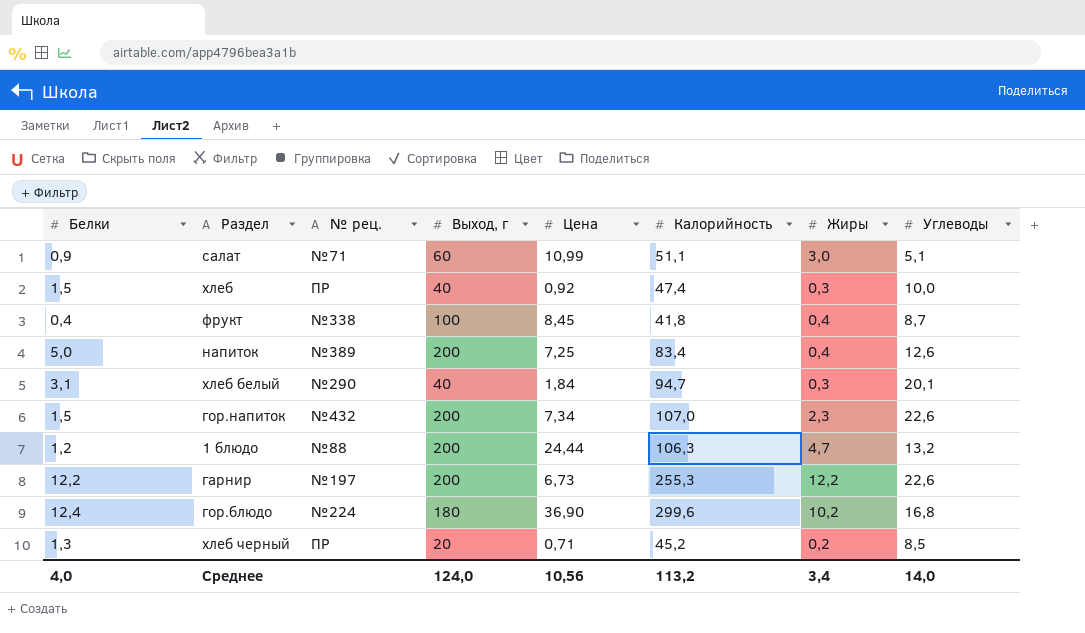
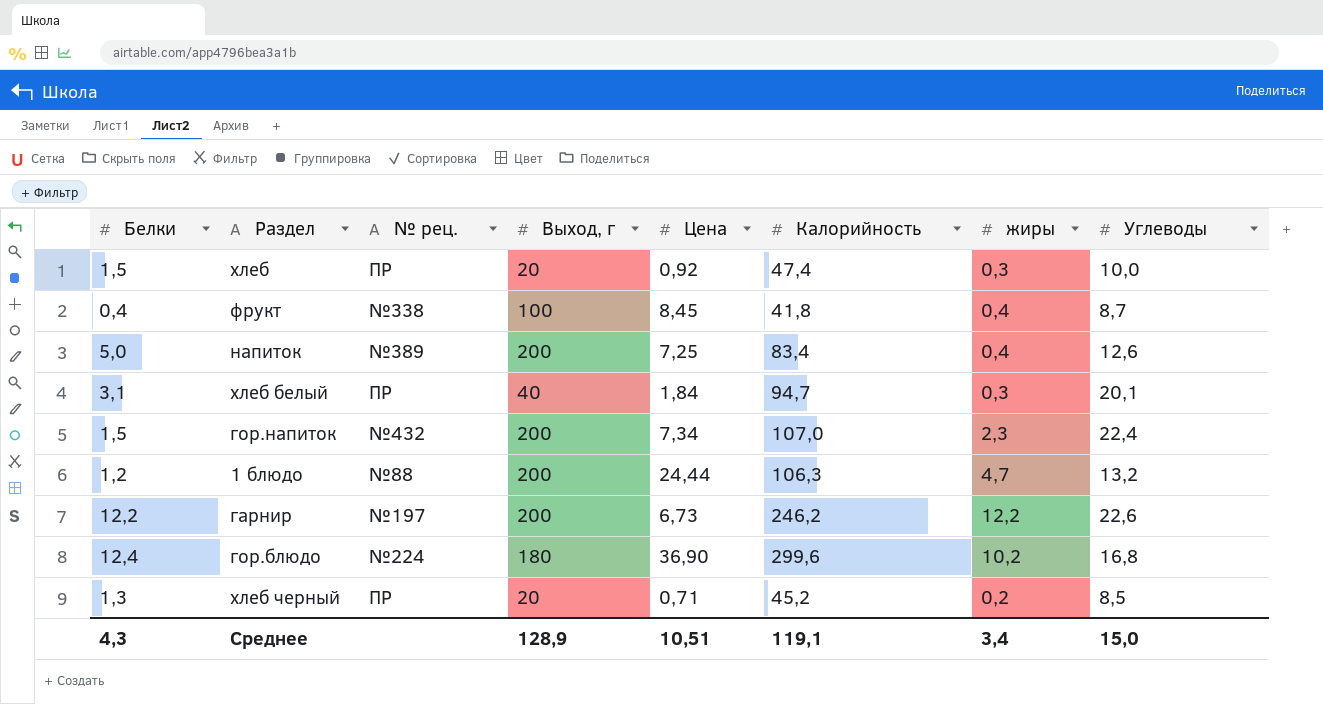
column name: Жиры -> жиры
row салат: 0,9 | №71 | 60 | 10,99 | 51,1 | 3,0 | 5,1 -> none
хлеб | Выход, г: 40 -> 20
хлеб белый | № рец.: №290 -> ПР
гор.напиток | Углеводы: 22,6 -> 22,4
гарнир | Калорийность: 255,3 -> 246,2
Среднее | Белки: 4,0 -> 4,3
Среднее | Выход, г: 124,0 -> 128,9
Среднее | Цена: 10,56 -> 10,51
Среднее | Калорийность: 113,2 -> 119,1
Среднее | Углеводы: 14,0 -> 15,0

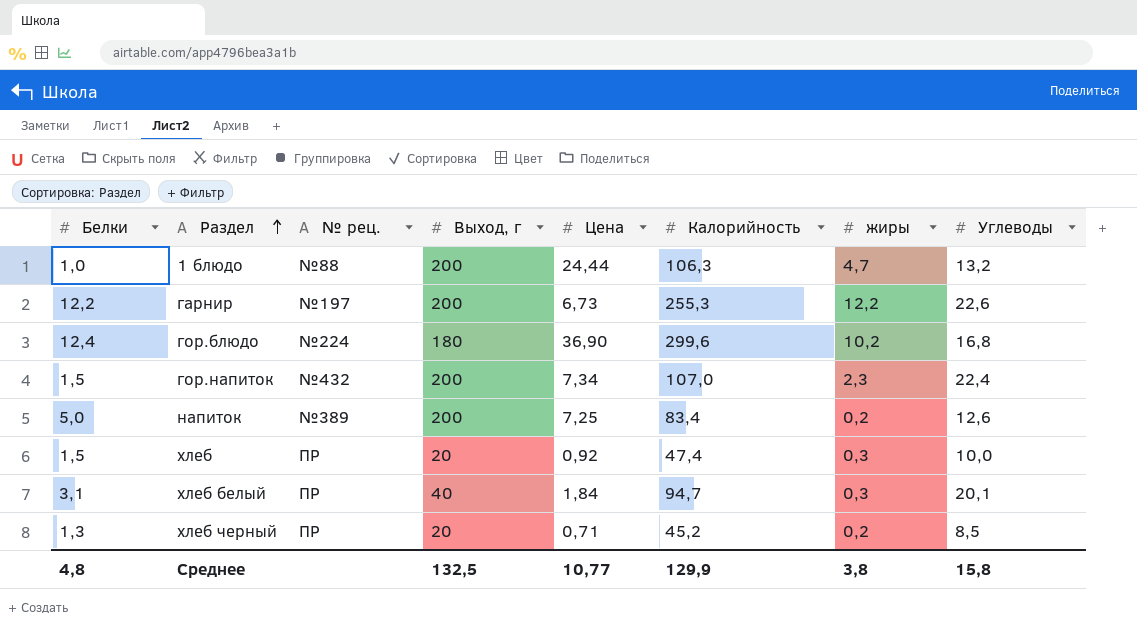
row order: none -> Раздел ascending
row фрукт: 0,4 | №338 | 100 | 8,45 | 41,8 | 0,4 | 8,7 -> none
1 блюдо | Белки: 1,2 -> 1,0
гарнир | Калорийность: 246,2 -> 255,3
напиток | жиры: 0,4 -> 0,2
Среднее | Белки: 4,3 -> 4,8
Среднее | Выход, г: 128,9 -> 132,5
Среднее | Цена: 10,51 -> 10,77
Среднее | Калорийность: 119,1 -> 129,9
Среднее | жиры: 3,4 -> 3,8
Среднее | Углеводы: 15,0 -> 15,8

